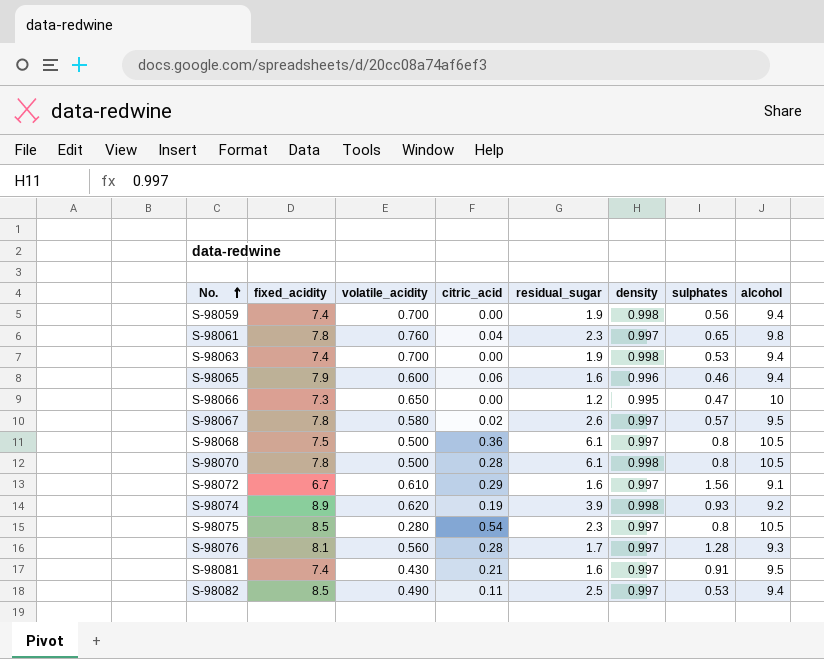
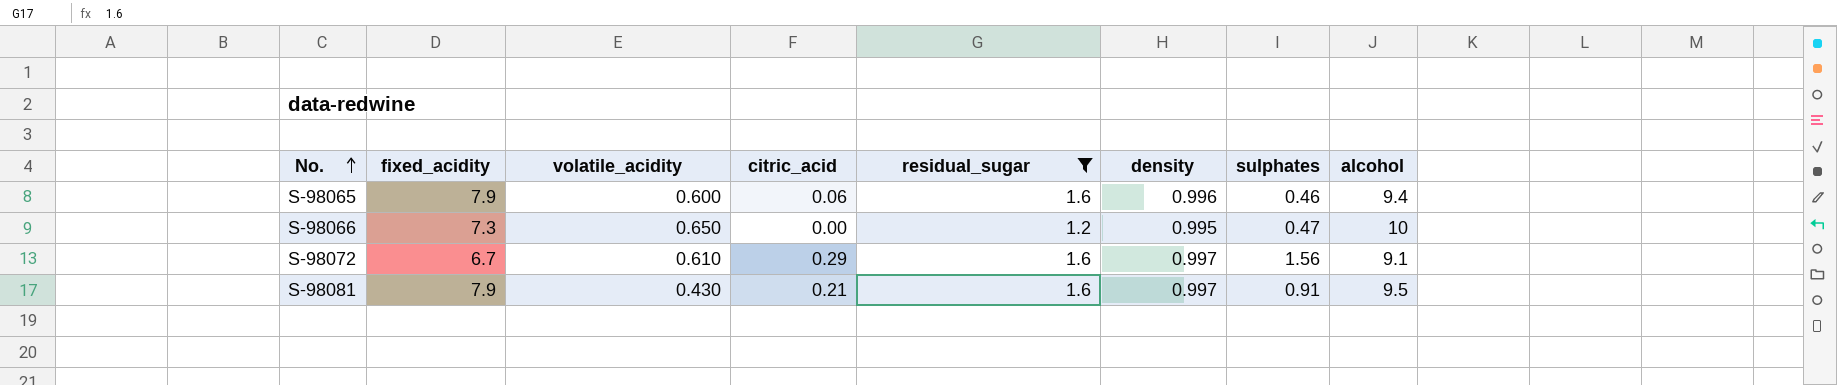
filter: none -> residual_sugar <= 1.6
S-98081 | fixed_acidity: 7.4 -> 7.9

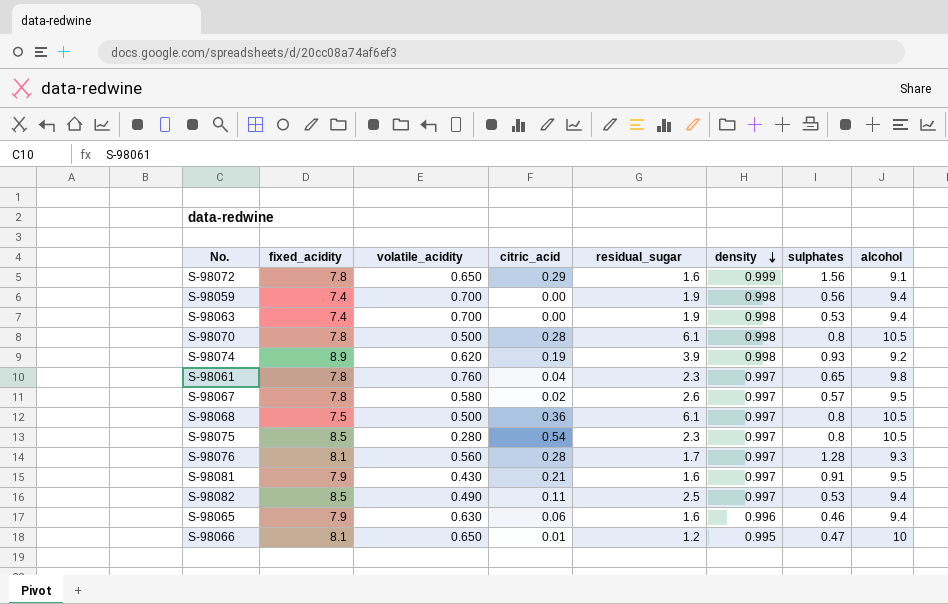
filter: residual_sugar <= 1.6 -> none
row order: No. ascending -> density descending
S-98072 | fixed_acidity: 6.7 -> 7.8
S-98072 | volatile_acidity: 0.610 -> 0.650
S-98072 | density: 0.997 -> 0.999
S-98065 | volatile_acidity: 0.600 -> 0.630
S-98066 | fixed_acidity: 7.3 -> 8.1
S-98066 | citric_acid: 0.00 -> 0.01

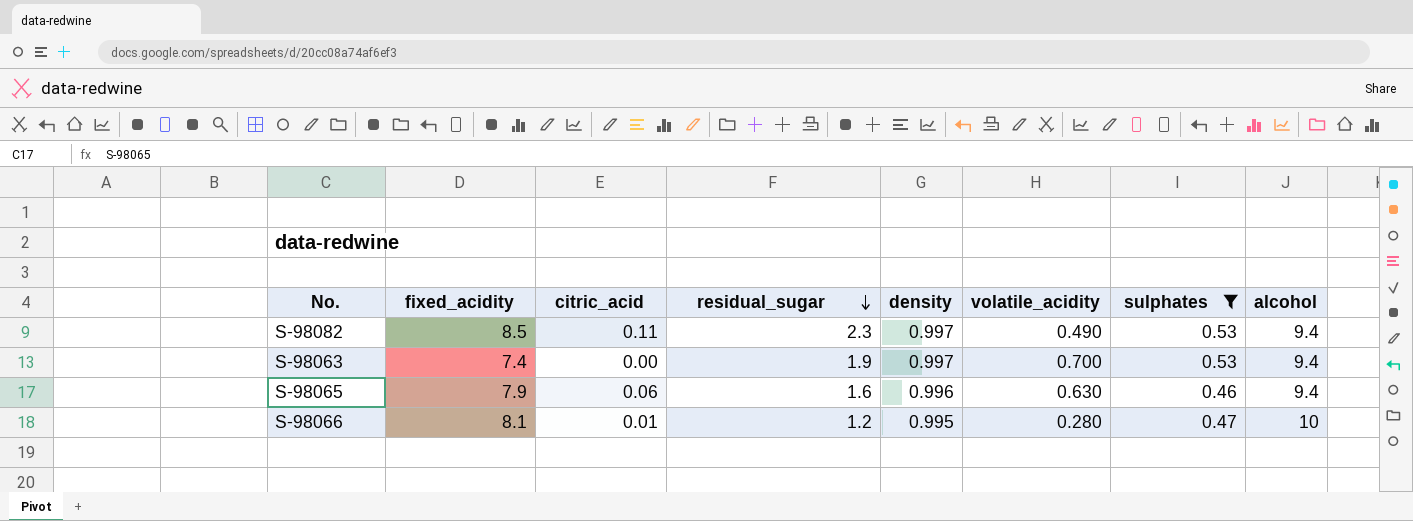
filter: none -> sulphates <= 0.53
row order: density descending -> residual_sugar descending
column volatile_acidity | position: 3 -> 6
S-98082 | residual_sugar: 2.5 -> 2.3
S-98063 | density: 0.998 -> 0.997
S-98066 | volatile_acidity: 0.650 -> 0.280

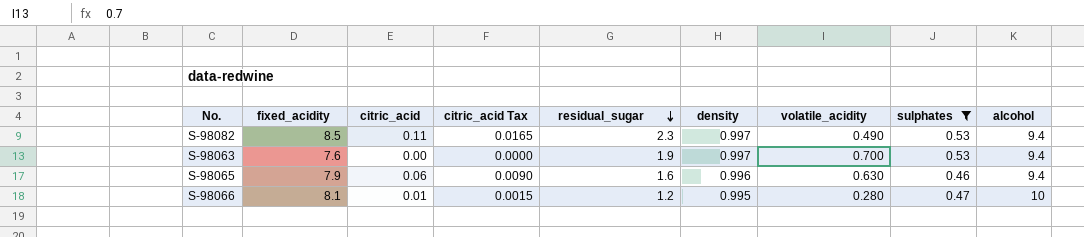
column citric_acid Tax | formula: none -> [citric_acid] * 0.15
S-98063 | fixed_acidity: 7.4 -> 7.6

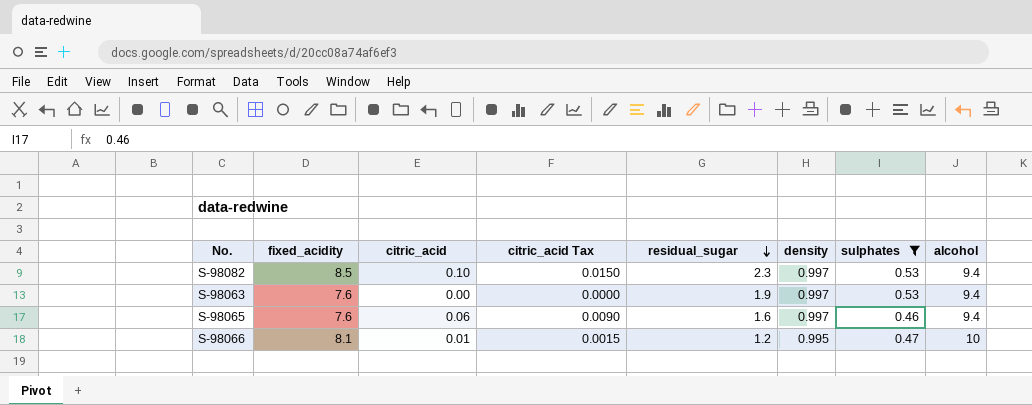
column volatile_acidity | position: 7 -> none
S-98082 | citric_acid: 0.11 -> 0.10
S-98082 | citric_acid Tax: 0.0165 -> 0.0150
S-98065 | fixed_acidity: 7.9 -> 7.6
S-98065 | density: 0.996 -> 0.997

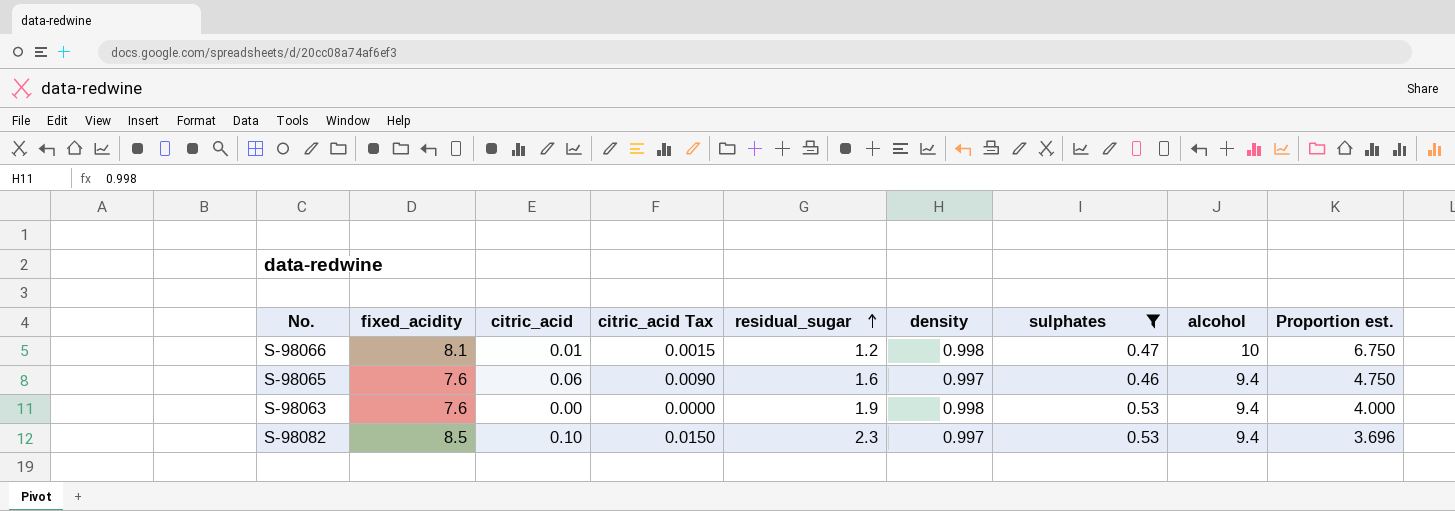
row order: residual_sugar descending -> residual_sugar ascending
column Proportion est. | formula: none -> [fixed_acidity] / [residual_sugar]
S-98066 | density: 0.995 -> 0.998
S-98063 | density: 0.997 -> 0.998

